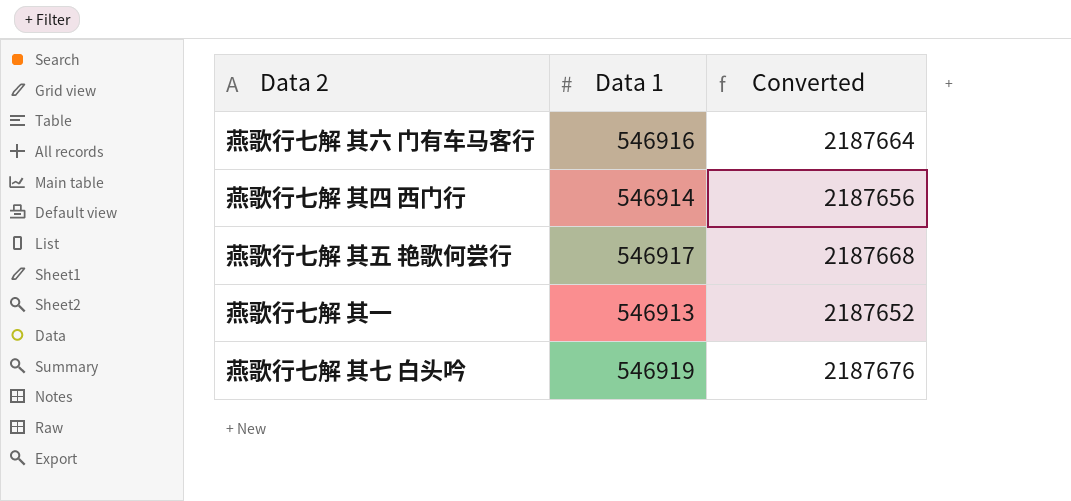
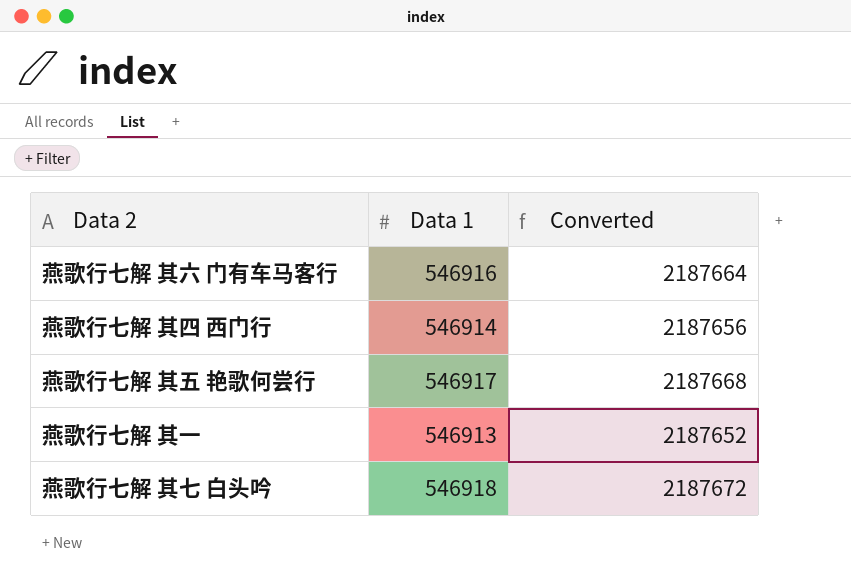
燕歌行七解 其七 白头吟 | Data 1: 546919 -> 546918
燕歌行七解 其七 白头吟 | Converted: 2187676 -> 2187672

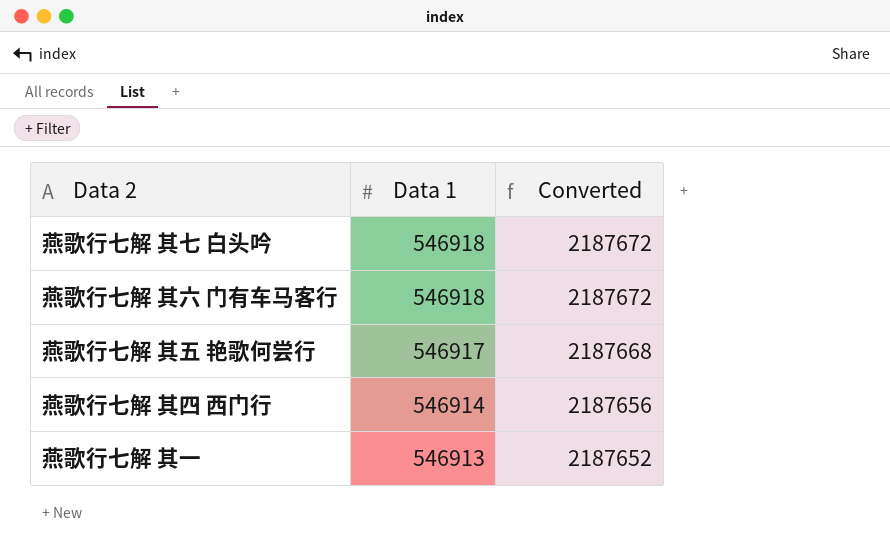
row order: none -> Data 1 descending
燕歌行七解 其六 门有车马客行 | Data 1: 546916 -> 546918
燕歌行七解 其六 门有车马客行 | Converted: 2187664 -> 2187672

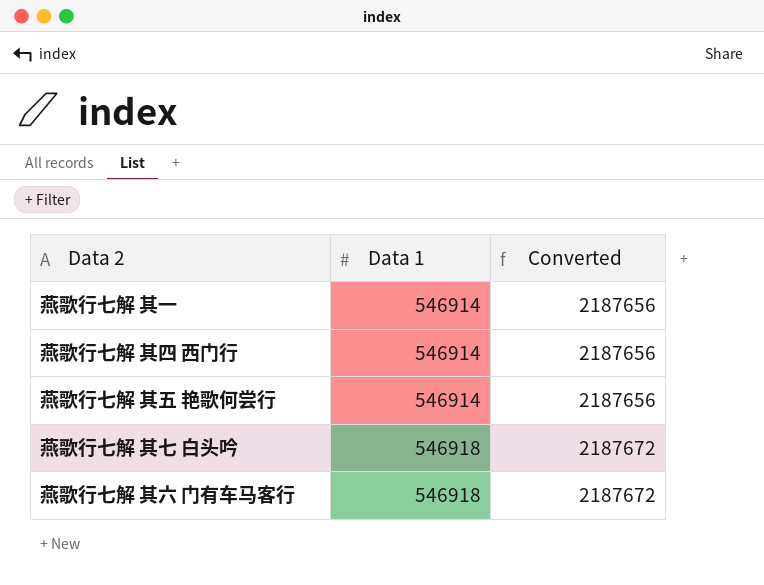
row order: Data 1 descending -> Data 1 ascending
燕歌行七解 其一 | Data 1: 546913 -> 546914
燕歌行七解 其一 | Converted: 2187652 -> 2187656
燕歌行七解 其五 艳歌何尝行 | Data 1: 546917 -> 546914
燕歌行七解 其五 艳歌何尝行 | Converted: 2187668 -> 2187656

